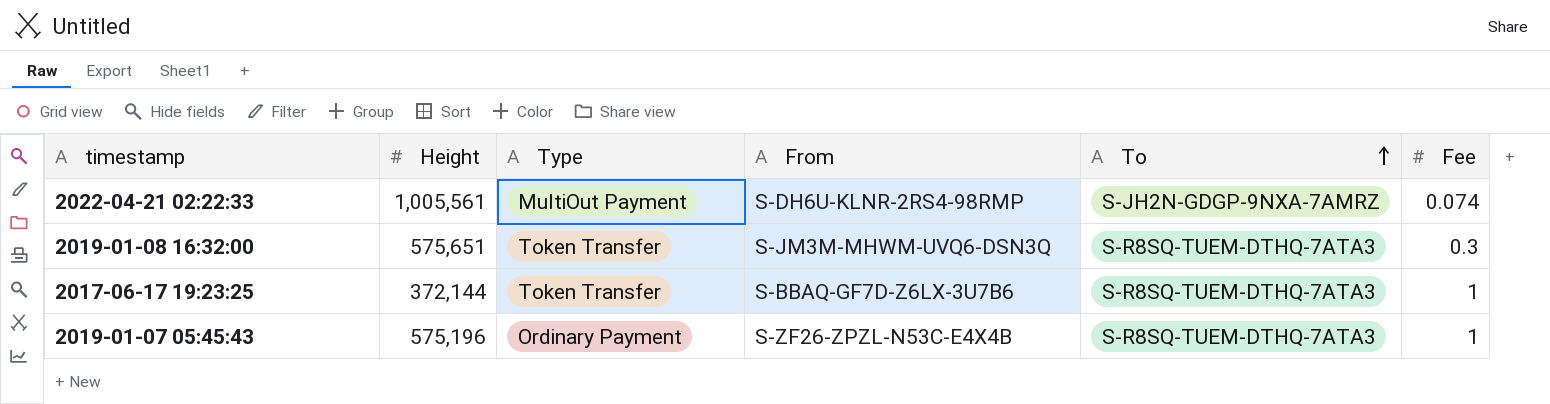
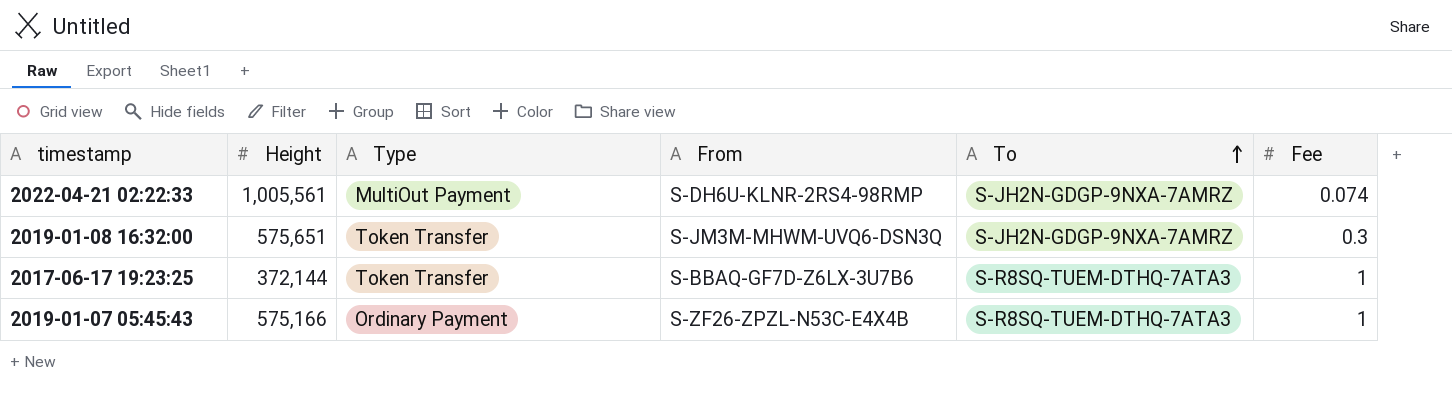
2019-01-08 16:32:00 | To: S-R8SQ-TUEM-DTHQ-7ATA3 -> S-JH2N-GDGP-9NXA-7AMRZ
2019-01-07 05:45:43 | Height: 575,196 -> 575,166

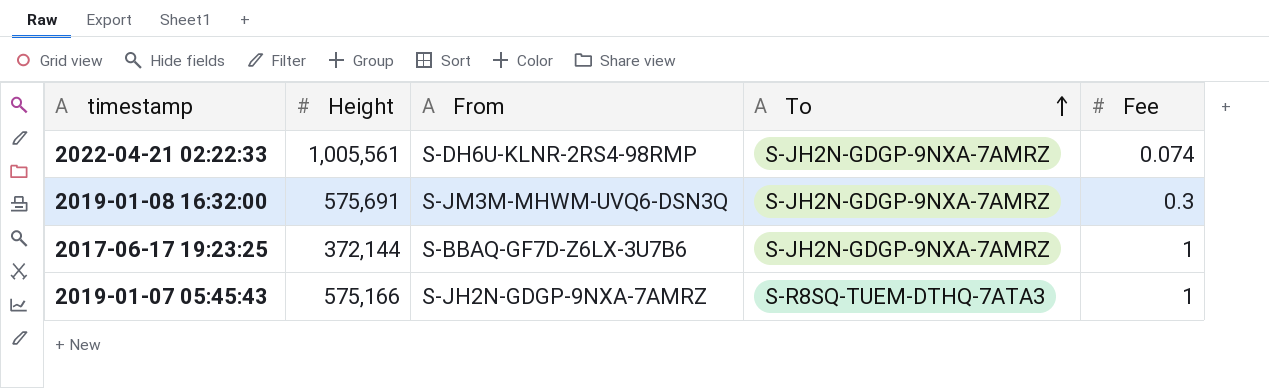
column Type | position: 3 -> none
2019-01-08 16:32:00 | Height: 575,651 -> 575,691
2017-06-17 19:23:25 | To: S-R8SQ-TUEM-DTHQ-7ATA3 -> S-JH2N-GDGP-9NXA-7AMRZ
2019-01-07 05:45:43 | From: S-ZF26-ZPZL-N53C-E4X4B -> S-JH2N-GDGP-9NXA-7AMRZ

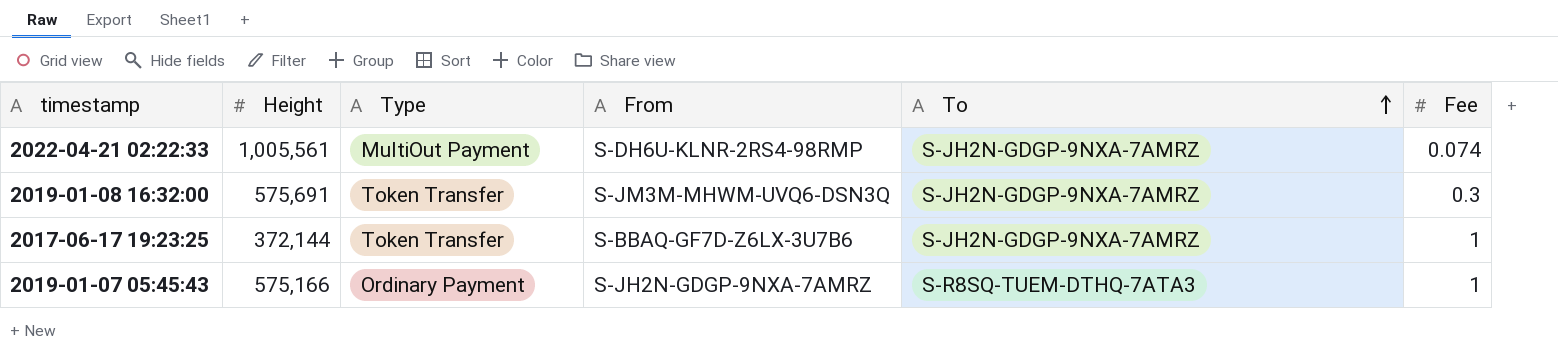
column Type | position: none -> 3

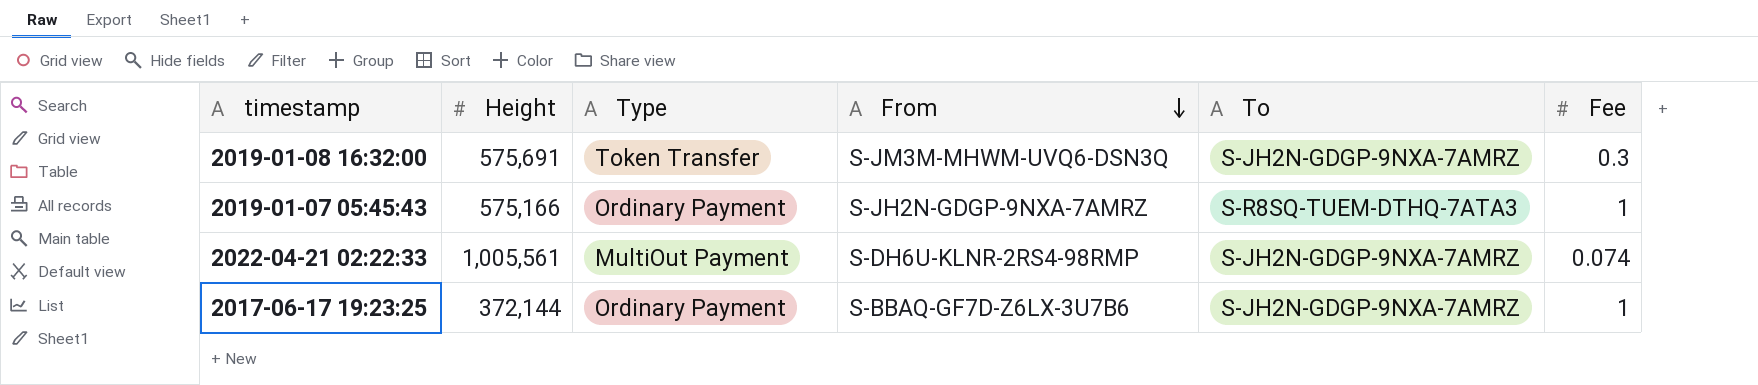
row order: To ascending -> From descending
2017-06-17 19:23:25 | Type: Token Transfer -> Ordinary Payment

